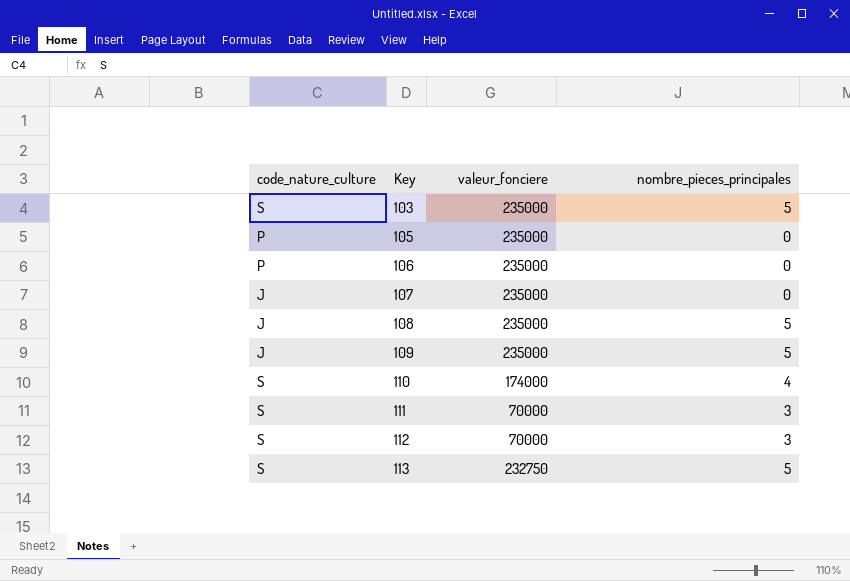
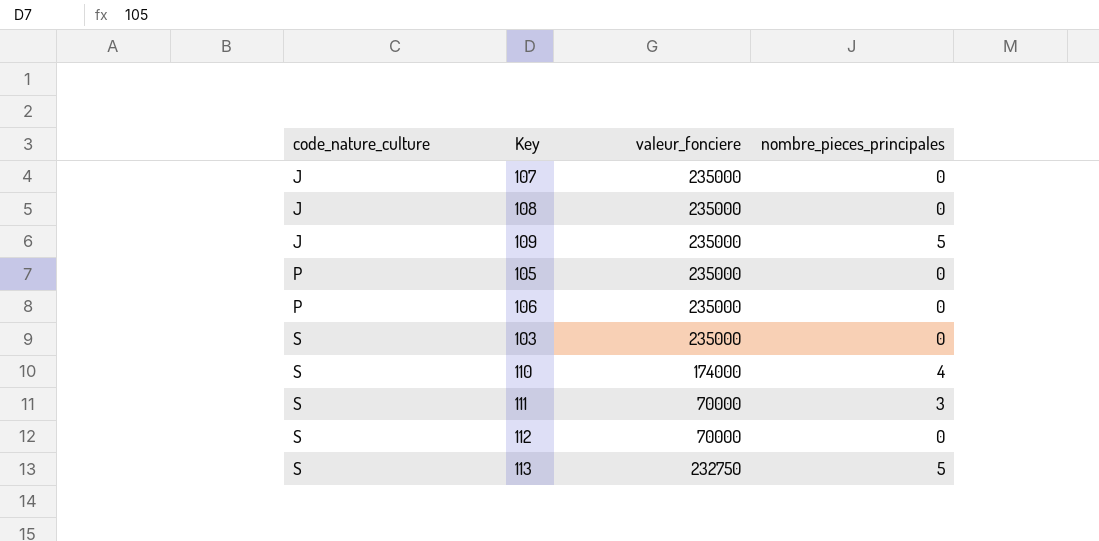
row order: Key ascending -> code_nature_culture ascending
108 | nombre_pieces_principales: 5 -> 0
103 | nombre_pieces_principales: 5 -> 0
112 | nombre_pieces_principales: 3 -> 0

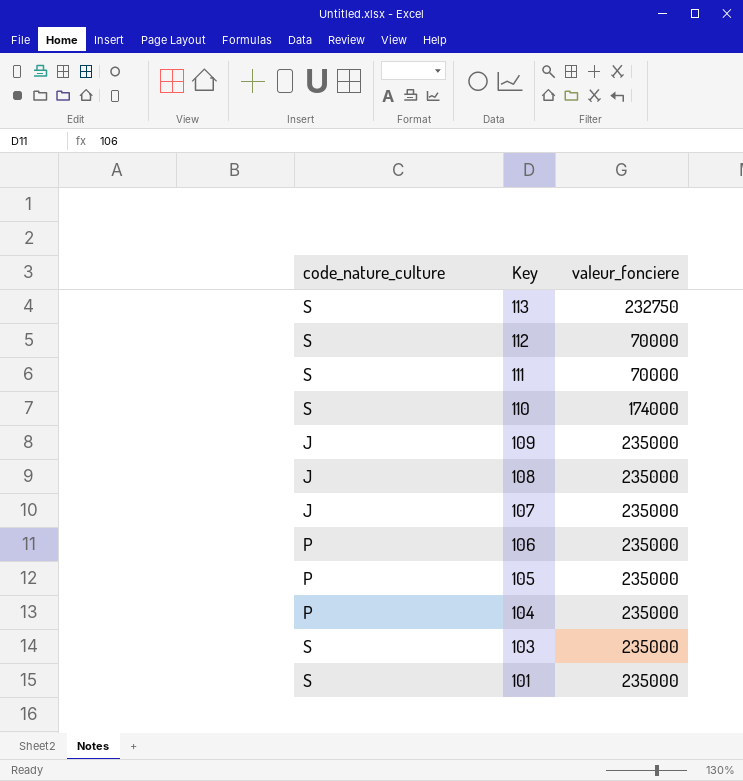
row order: code_nature_culture ascending -> Key descending
column nombre_pieces_principales | position: 4 -> none
row 104: none -> P | 235000
row 101: none -> S | 235000

